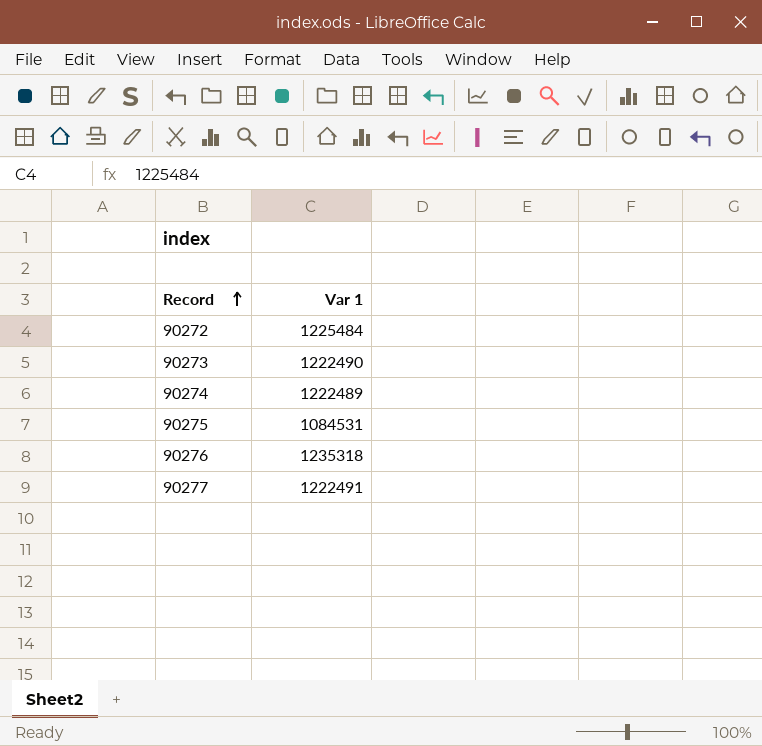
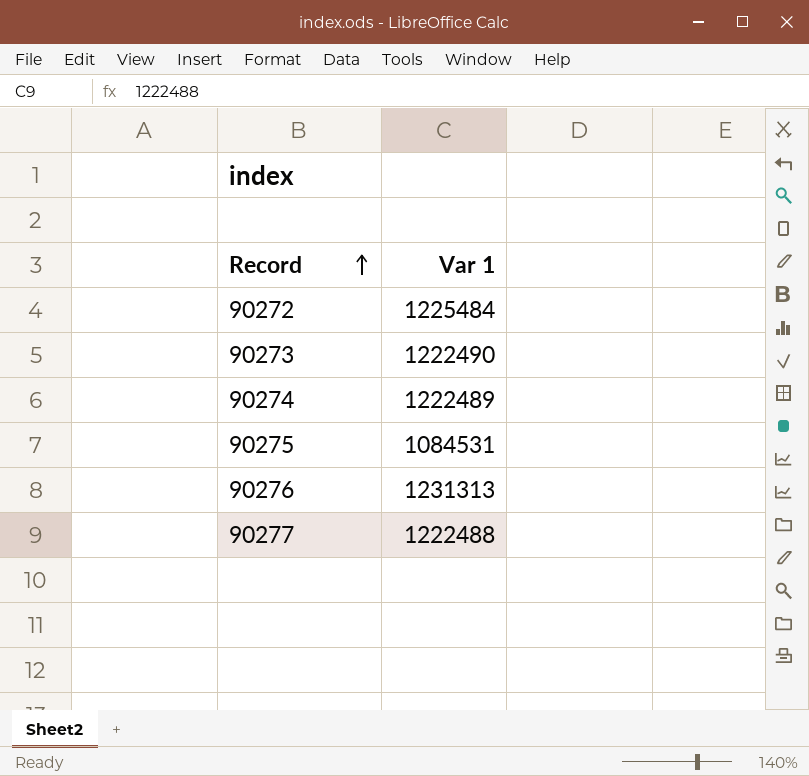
90276 | Var 1: 1235318 -> 1231313
90277 | Var 1: 1222491 -> 1222488

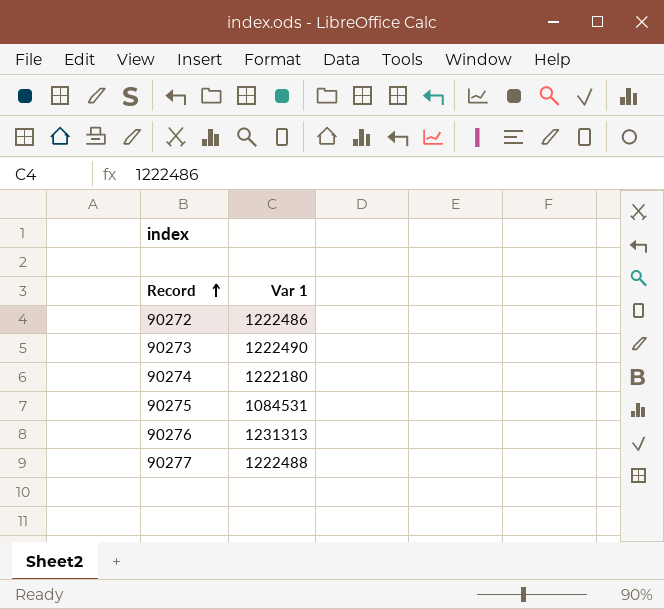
90272 | Var 1: 1225484 -> 1222486
90274 | Var 1: 1222489 -> 1222180

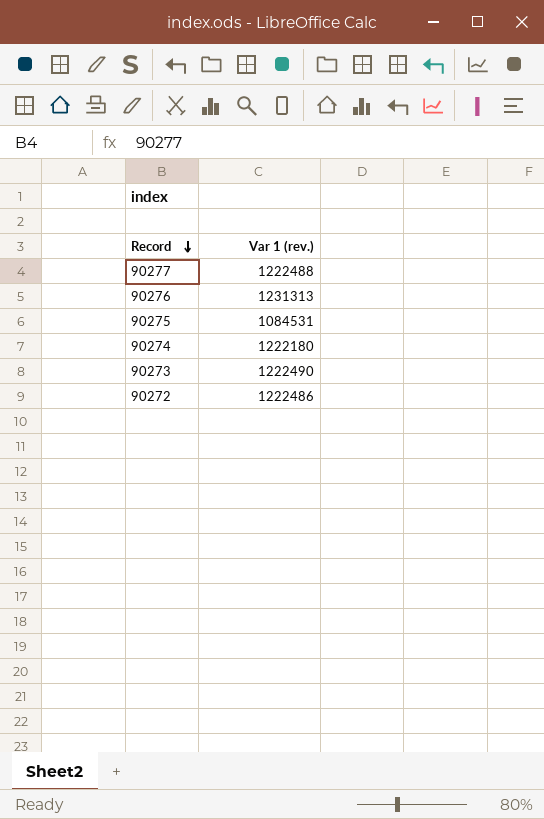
row order: Record ascending -> Record descending
column name: Var 1 -> Var 1 (rev.)

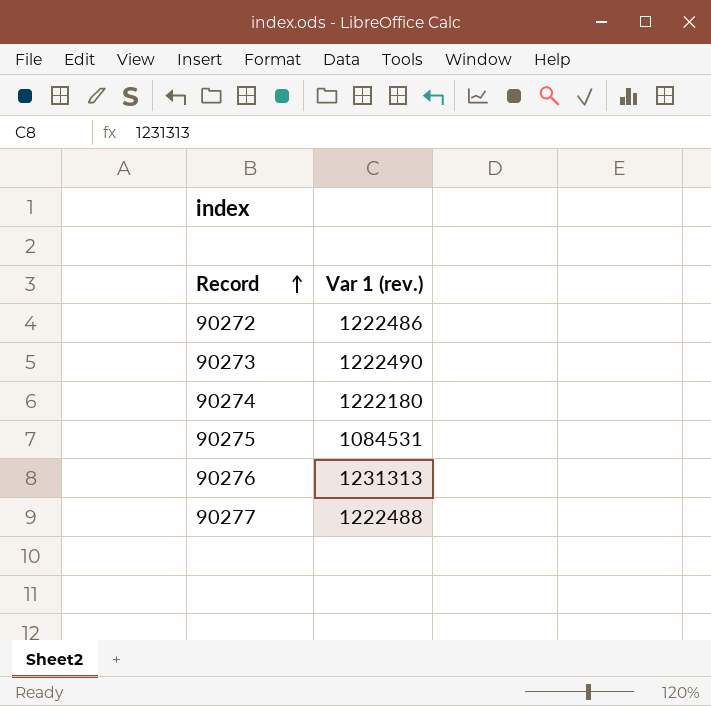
row order: Record descending -> Record ascending

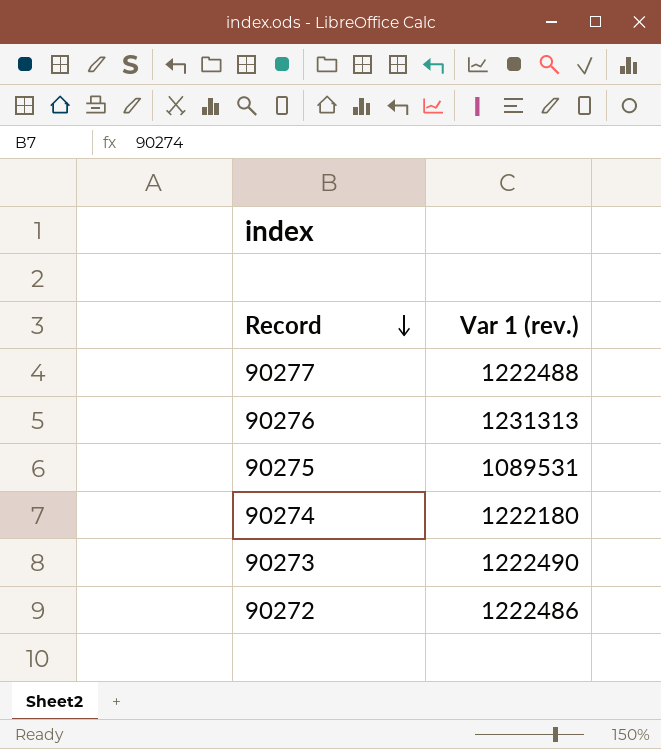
row order: Record ascending -> Record descending
90275 | Var 1 (rev.): 1084531 -> 1089531

